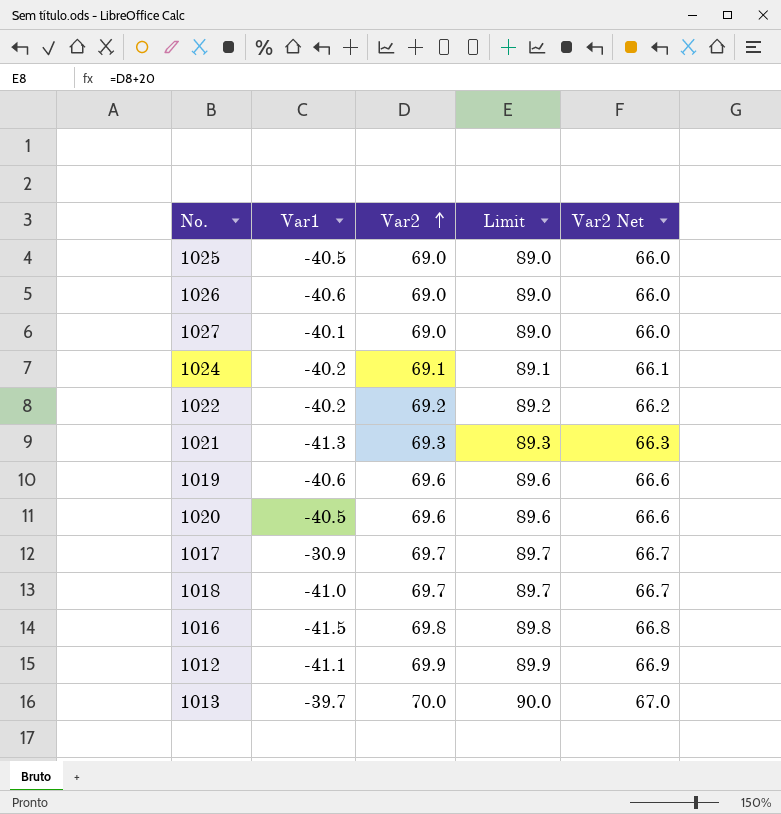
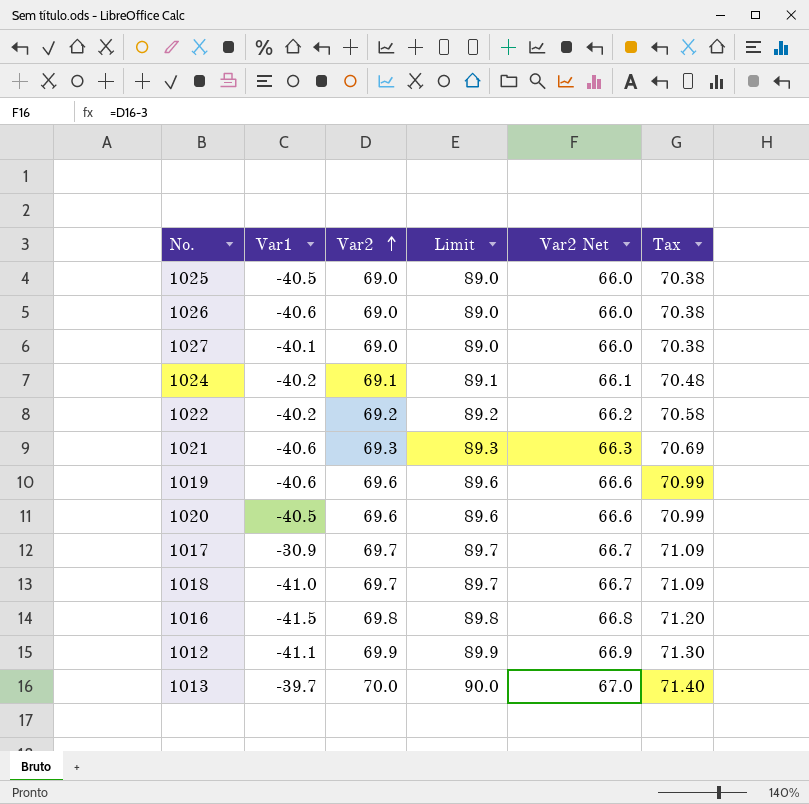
column Tax | formula: none -> [Var2] * 1.02
1021 | Var1: -41.3 -> -40.6

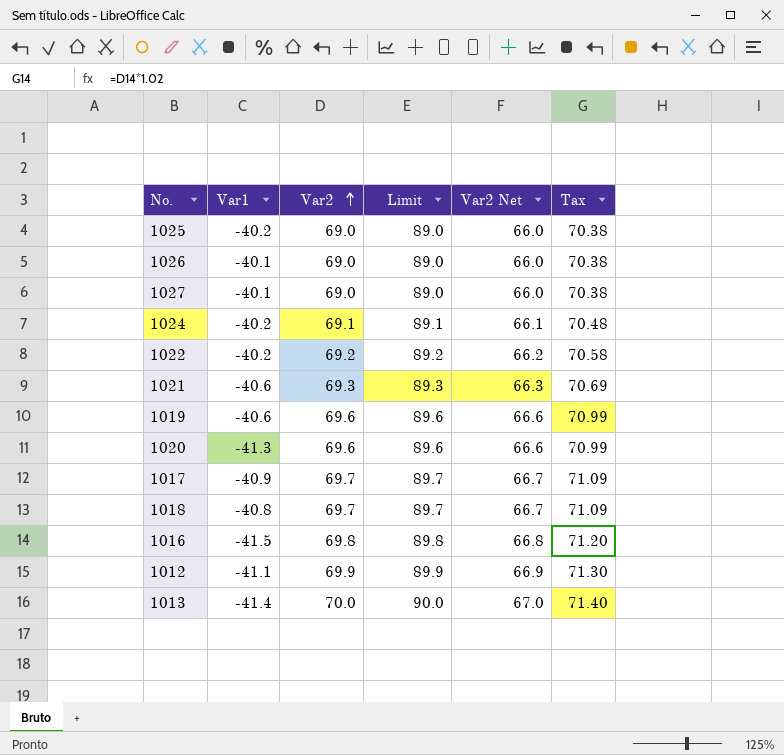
1025 | Var1: -40.5 -> -40.2
1026 | Var1: -40.6 -> -40.1
1020 | Var1: -40.5 -> -41.3
1017 | Var1: -30.9 -> -40.9
1018 | Var1: -41.0 -> -40.8
1013 | Var1: -39.7 -> -41.4

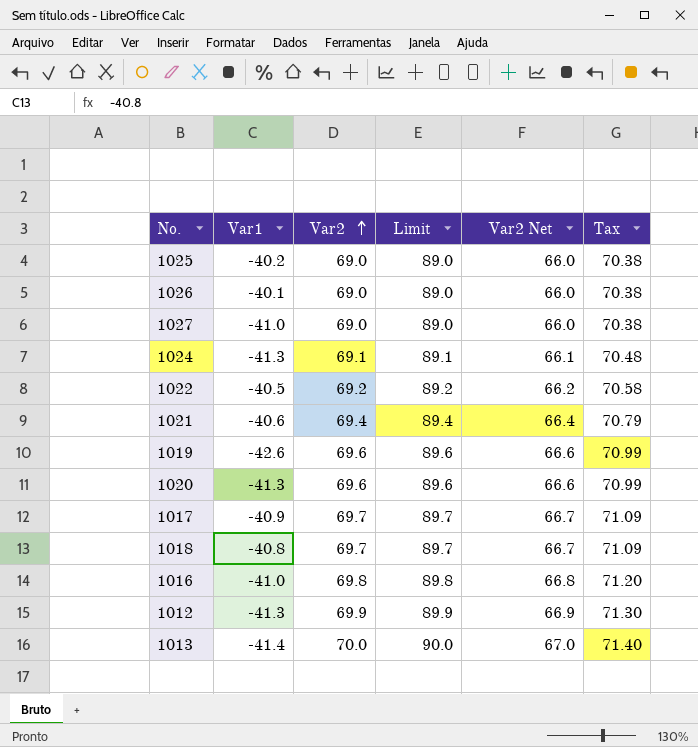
1027 | Var1: -40.1 -> -41.0
1024 | Var1: -40.2 -> -41.3
1022 | Var1: -40.2 -> -40.5
1021 | Var2: 69.3 -> 69.4
1021 | Limit: 89.3 -> 89.4
1021 | Var2 Net: 66.3 -> 66.4
1021 | Tax: 70.69 -> 70.79
1019 | Var1: -40.6 -> -42.6
1016 | Var1: -41.5 -> -41.0
1012 | Var1: -41.1 -> -41.3

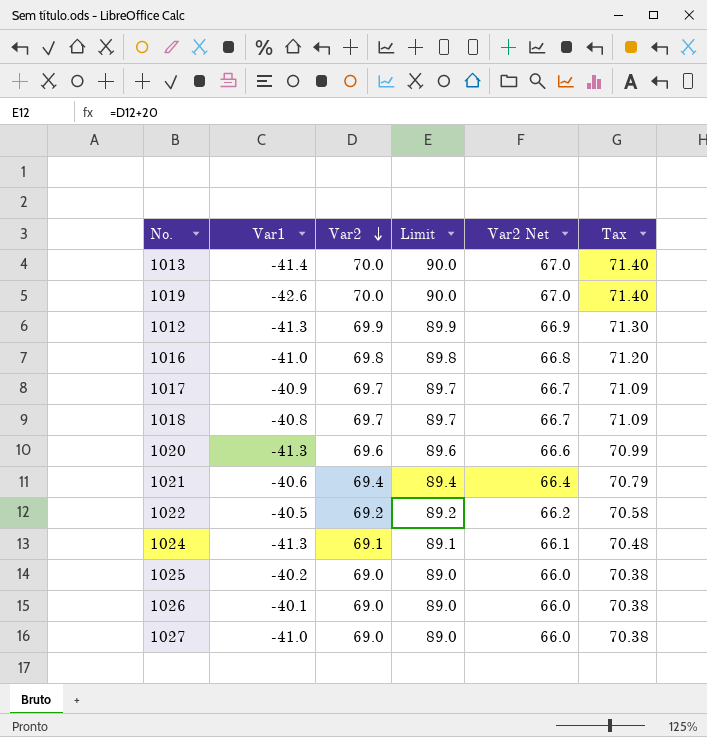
row order: Var2 ascending -> Var2 descending
1019 | Var2: 69.6 -> 70.0
1019 | Limit: 89.6 -> 90.0
1019 | Var2 Net: 66.6 -> 67.0
1019 | Tax: 70.99 -> 71.40

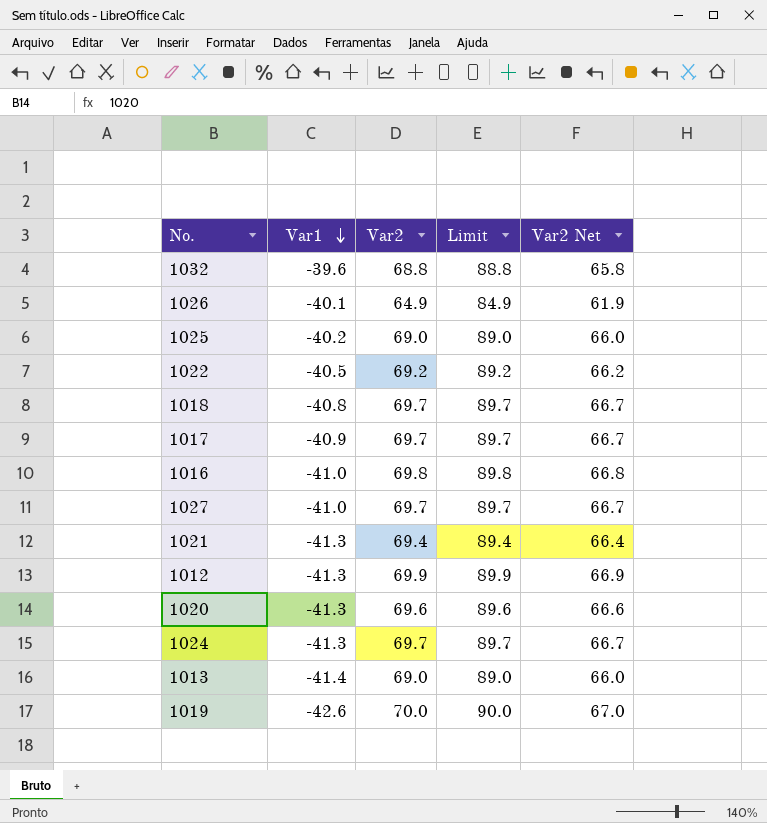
row order: Var2 descending -> Var1 descending
column Tax | formula: [Var2] * 1.02 -> none
row 1032: none -> -39.6 | 68.8 | 88.8 | 65.8
1026 | Var2: 69.0 -> 64.9
1026 | Limit: 89.0 -> 84.9
1026 | Var2 Net: 66.0 -> 61.9
1027 | Var2: 69.0 -> 69.7
1027 | Limit: 89.0 -> 89.7
1027 | Var2 Net: 66.0 -> 66.7
1021 | Var1: -40.6 -> -41.3
1024 | Var2: 69.1 -> 69.7
1024 | Limit: 89.1 -> 89.7
1024 | Var2 Net: 66.1 -> 66.7
1013 | Var2: 70.0 -> 69.0
1013 | Limit: 90.0 -> 89.0
1013 | Var2 Net: 67.0 -> 66.0

